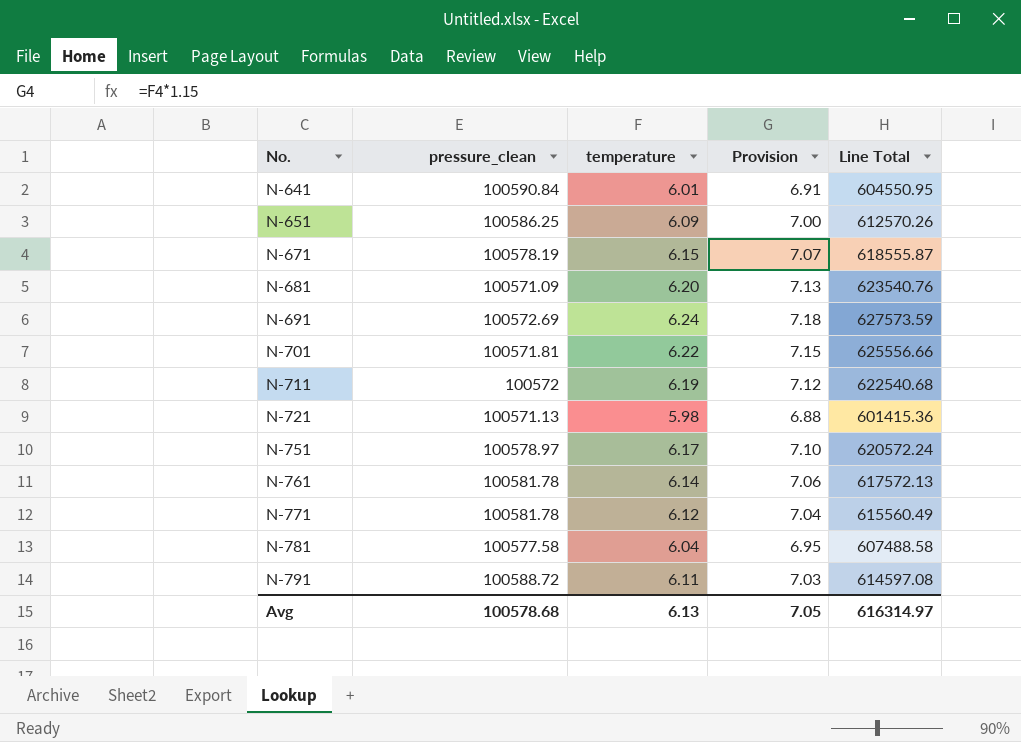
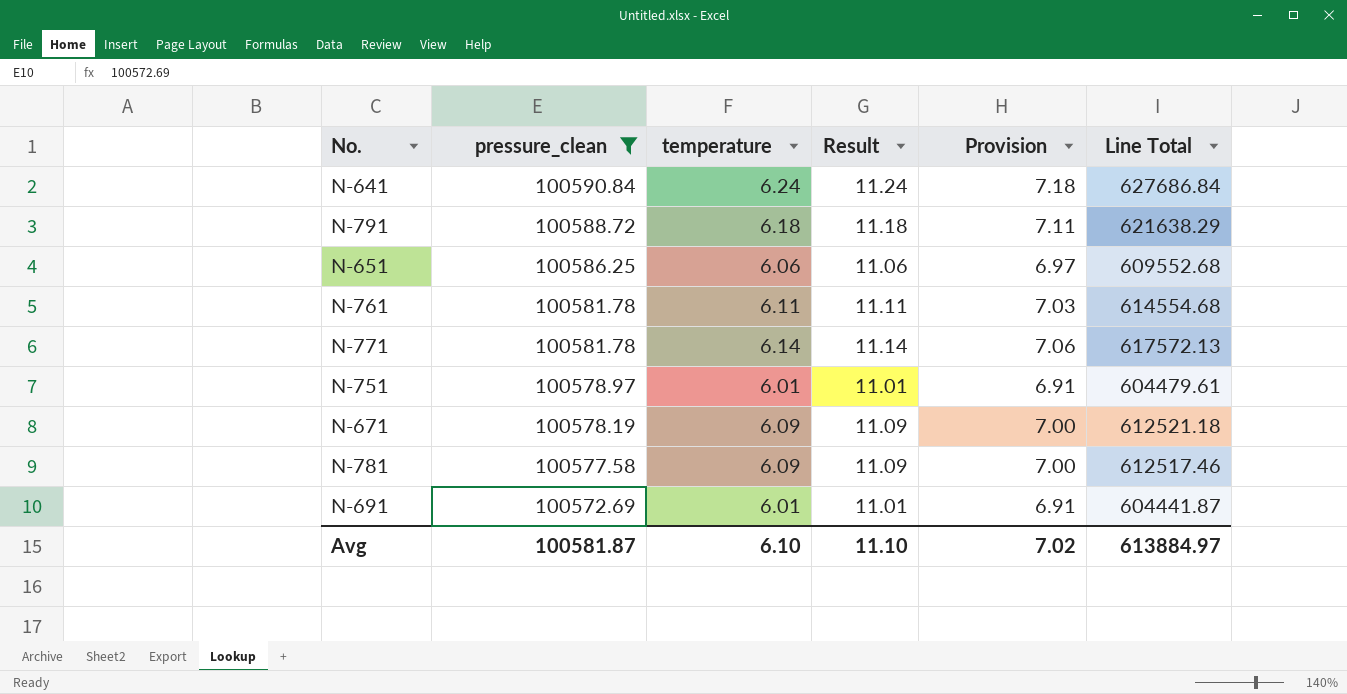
filter: none -> pressure_clean >= 100572.69
row order: No. ascending -> pressure_clean descending
column Result | formula: none -> [temperature] + 5
N-641 | temperature: 6.01 -> 6.24
N-641 | Provision: 6.91 -> 7.18
N-641 | Line Total: 604550.95 -> 627686.84
N-791 | temperature: 6.11 -> 6.18
N-791 | Provision: 7.03 -> 7.11
N-791 | Line Total: 614597.08 -> 621638.29
N-651 | temperature: 6.09 -> 6.06
N-651 | Provision: 7.00 -> 6.97
N-651 | Line Total: 612570.26 -> 609552.68
N-761 | temperature: 6.14 -> 6.11
N-761 | Provision: 7.06 -> 7.03
N-761 | Line Total: 617572.13 -> 614554.68
N-771 | temperature: 6.12 -> 6.14
N-771 | Provision: 7.04 -> 7.06
N-771 | Line Total: 615560.49 -> 617572.13
N-751 | temperature: 6.17 -> 6.01
N-751 | Provision: 7.10 -> 6.91
N-751 | Line Total: 620572.24 -> 604479.61
N-671 | temperature: 6.15 -> 6.09
N-671 | Provision: 7.07 -> 7.00
N-671 | Line Total: 618555.87 -> 612521.18
N-781 | temperature: 6.04 -> 6.09
N-781 | Provision: 6.95 -> 7.00
N-781 | Line Total: 607488.58 -> 612517.46
N-691 | temperature: 6.24 -> 6.01
N-691 | Provision: 7.18 -> 6.91
N-691 | Line Total: 627573.59 -> 604441.87
Avg | pressure_clean: 100578.68 -> 100581.87
Avg | temperature: 6.13 -> 6.10
Avg | Provision: 7.05 -> 7.02
Avg | Line Total: 616314.97 -> 613884.97

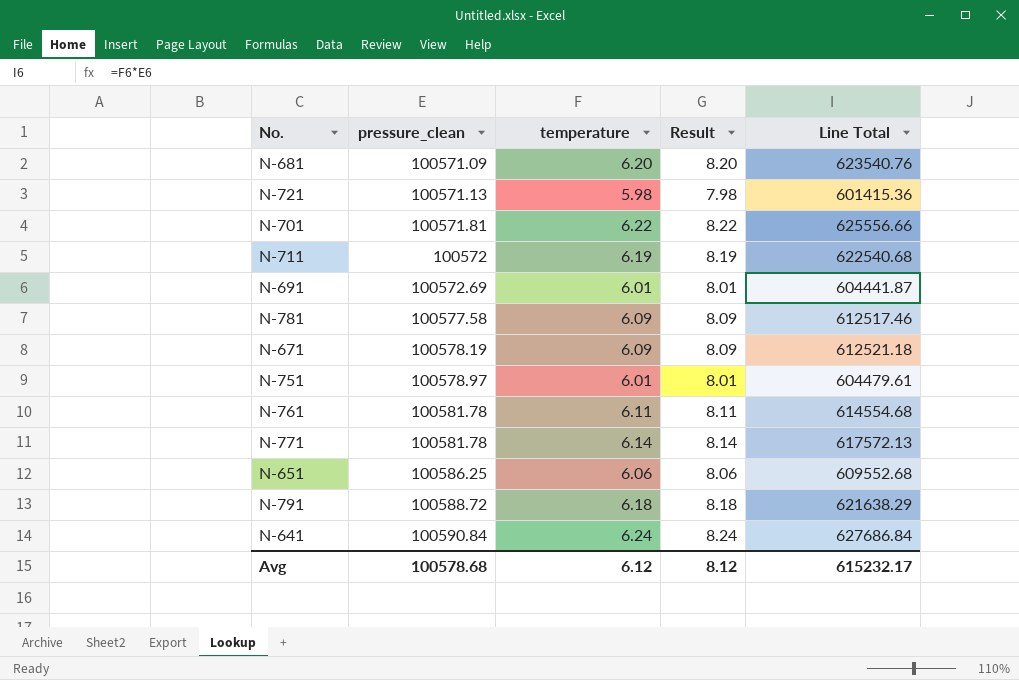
filter: pressure_clean >= 100572.69 -> none
row order: pressure_clean descending -> pressure_clean ascending
column Provision | formula: [temperature] * 1.15 -> none
column Result | formula: [temperature] + 5 -> [temperature] + 2
Avg | pressure_clean: 100581.87 -> 100578.68
Avg | temperature: 6.10 -> 6.12
Avg | Result: 11.10 -> 8.12
Avg | Line Total: 613884.97 -> 615232.17

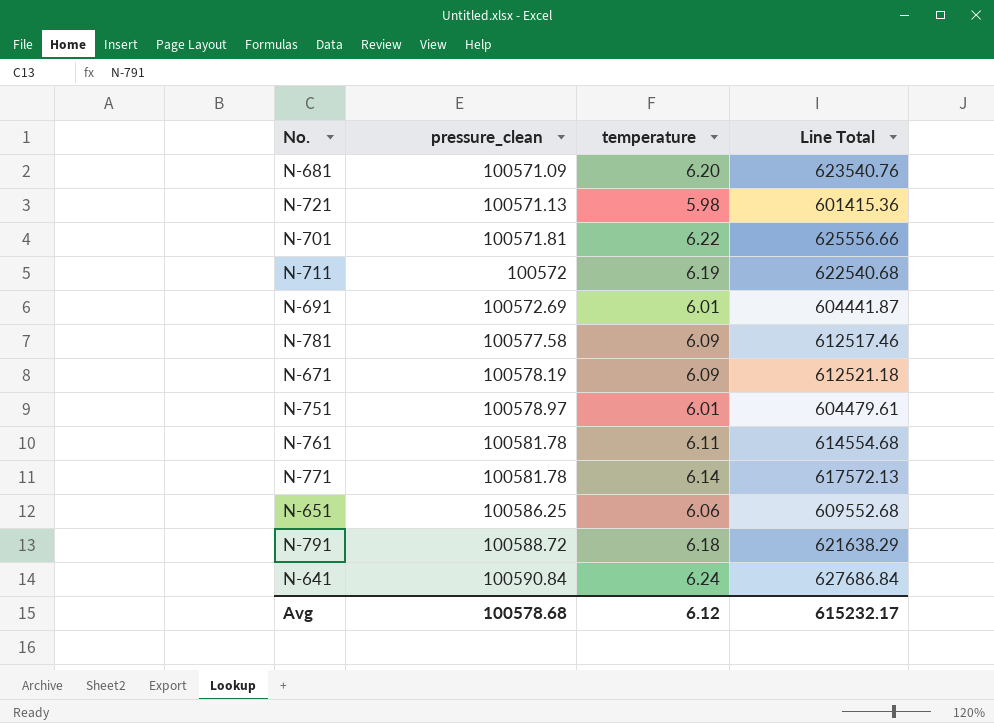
column Result | formula: [temperature] + 2 -> none

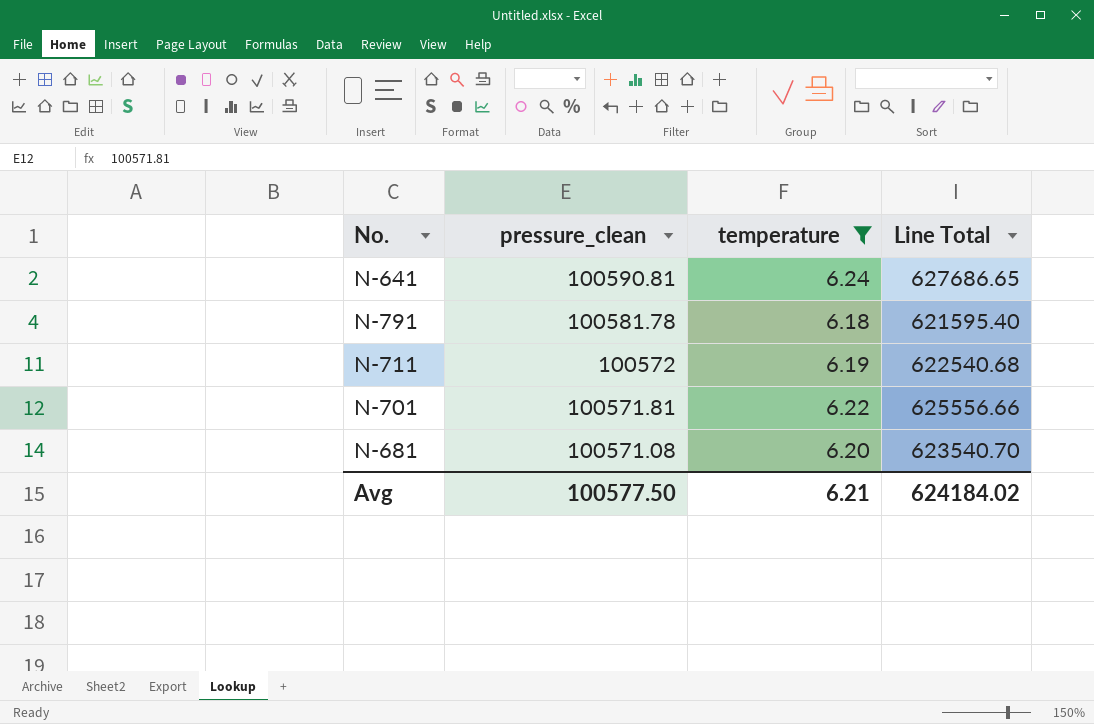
filter: none -> temperature >= 6.18
row order: pressure_clean ascending -> pressure_clean descending
N-641 | pressure_clean: 100590.84 -> 100590.81
N-641 | Line Total: 627686.84 -> 627686.65
N-791 | pressure_clean: 100588.72 -> 100581.78
N-791 | Line Total: 621638.29 -> 621595.40
N-681 | pressure_clean: 100571.09 -> 100571.08
N-681 | Line Total: 623540.76 -> 623540.70
Avg | pressure_clean: 100578.68 -> 100577.50
Avg | temperature: 6.12 -> 6.21
Avg | Line Total: 615232.17 -> 624184.02

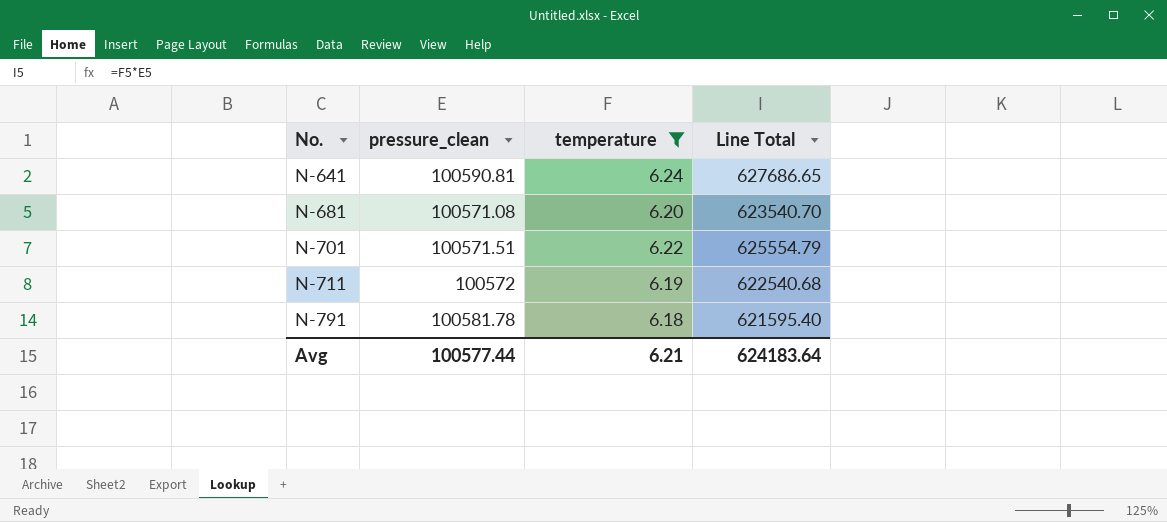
row order: pressure_clean descending -> No. ascending
N-701 | pressure_clean: 100571.81 -> 100571.51
N-701 | Line Total: 625556.66 -> 625554.79
Avg | pressure_clean: 100577.50 -> 100577.44
Avg | Line Total: 624184.02 -> 624183.64

